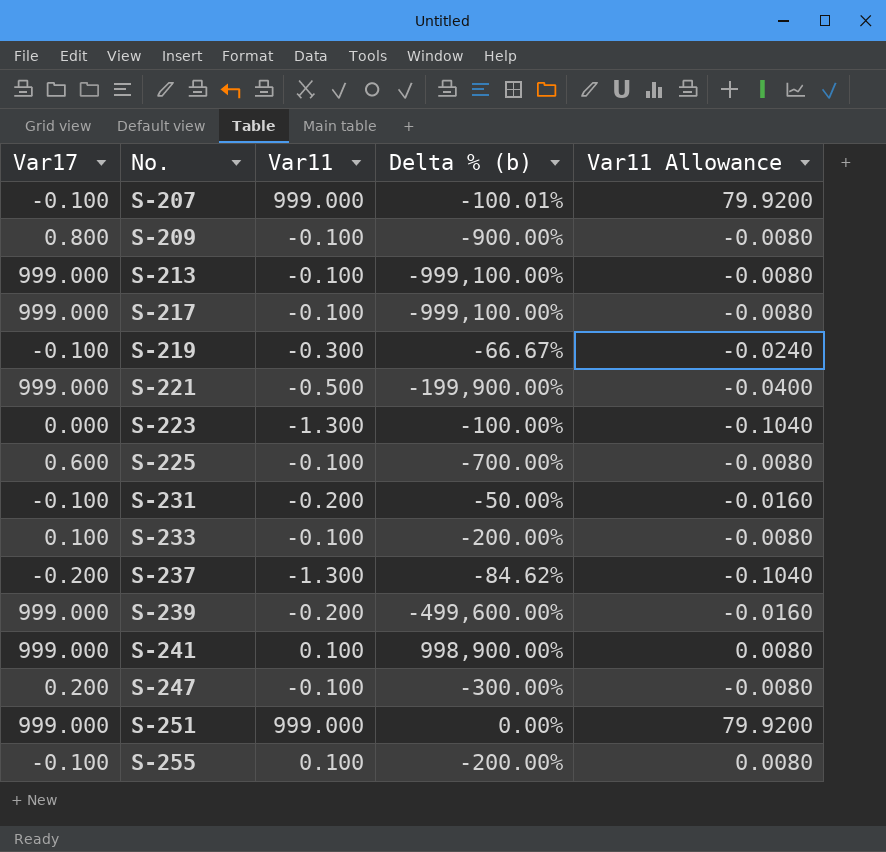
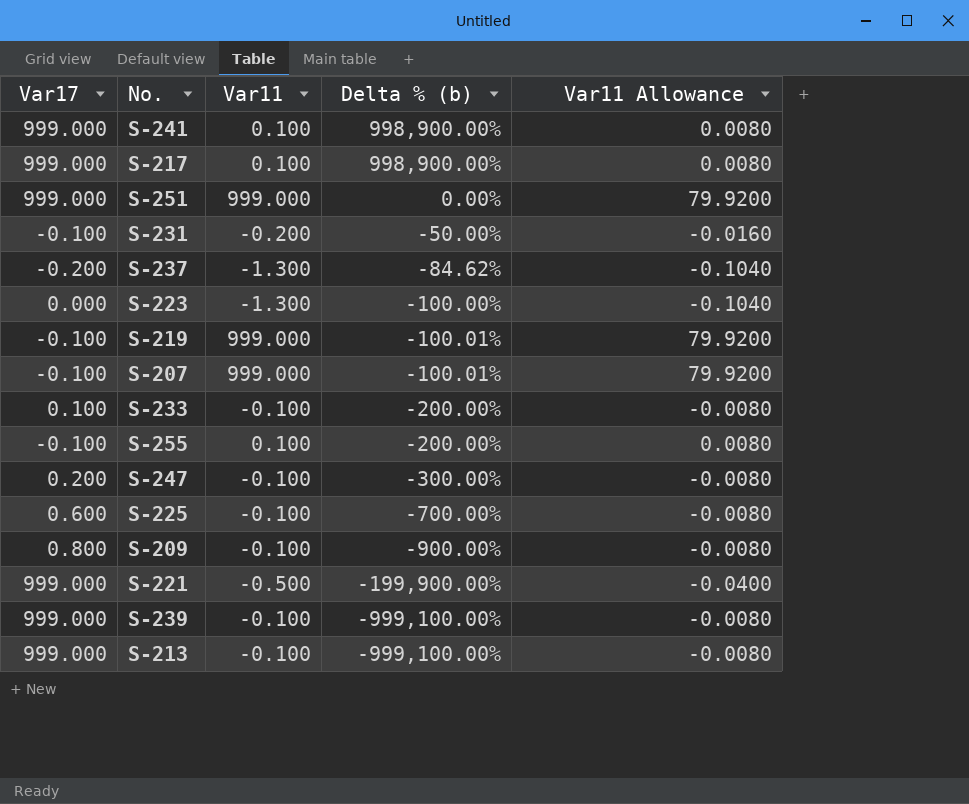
row order: No. ascending -> Delta % (b) descending
S-217 | Var11: -0.100 -> 0.100
S-217 | Delta % (b): -999,100.00% -> 998,900.00%
S-217 | Var11 Allowance: -0.0080 -> 0.0080
S-219 | Var11: -0.300 -> 999.000
S-219 | Delta % (b): -66.67% -> -100.01%
S-219 | Var11 Allowance: -0.0240 -> 79.9200
S-239 | Var11: -0.200 -> -0.100
S-239 | Delta % (b): -499,600.00% -> -999,100.00%
S-239 | Var11 Allowance: -0.0160 -> -0.0080

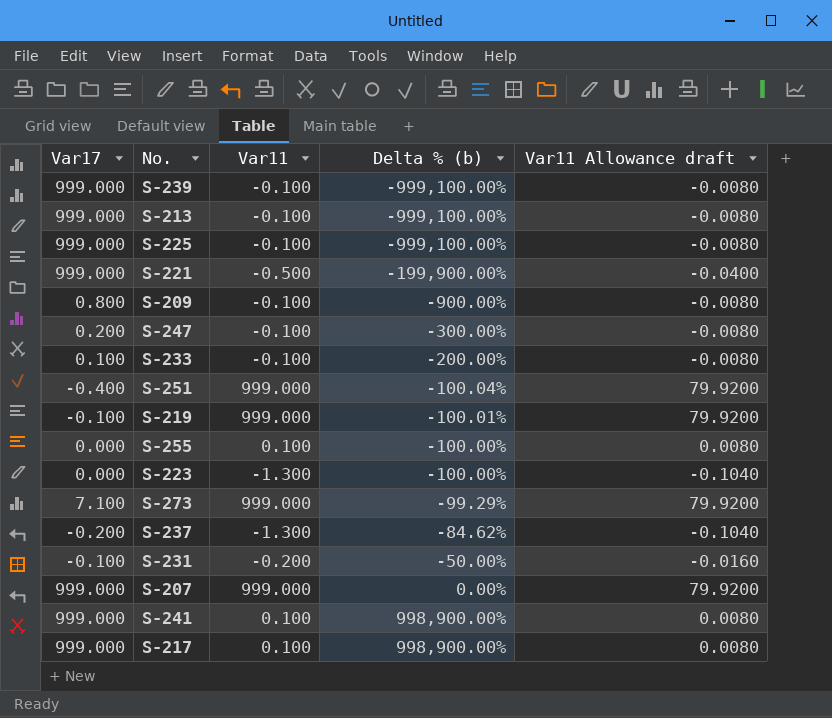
row order: Delta % (b) descending -> Delta % (b) ascending
column name: Var11 Allowance -> Var11 Allowance draft
S-225 | Var17: 0.600 -> 999.000
S-225 | Delta % (b): -700.00% -> -999,100.00%
S-251 | Var17: 999.000 -> -0.400
S-251 | Delta % (b): 0.00% -> -100.04%
S-255 | Var17: -0.100 -> 0.000
S-255 | Delta % (b): -200.00% -> -100.00%
row S-273: none -> 7.100 | 999.000 | -99.29% | 79.9200
S-207 | Var17: -0.100 -> 999.000
S-207 | Delta % (b): -100.01% -> 0.00%

